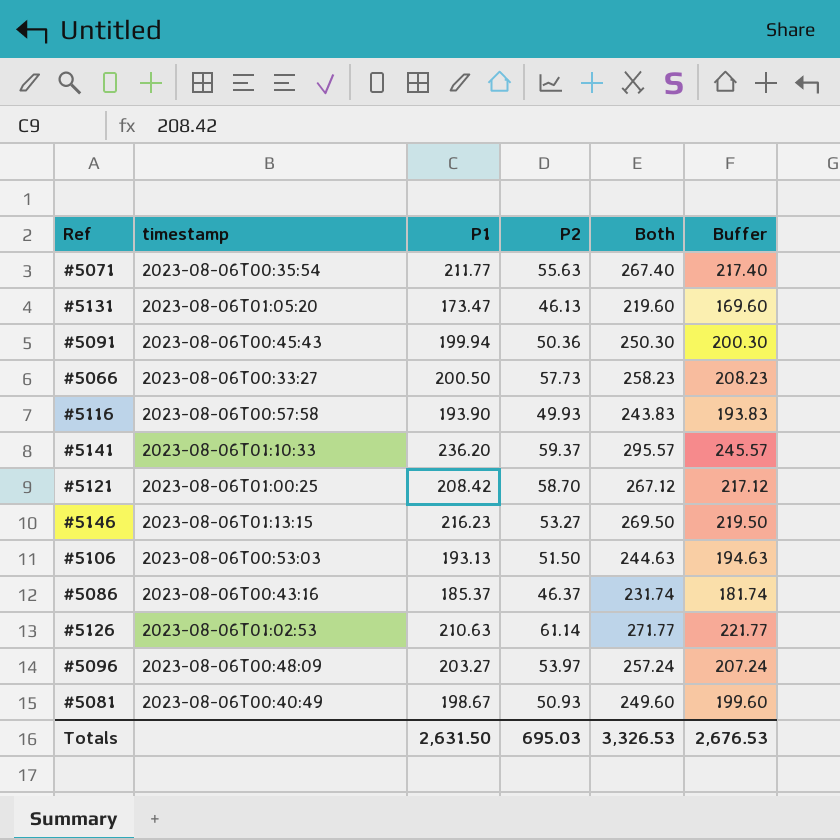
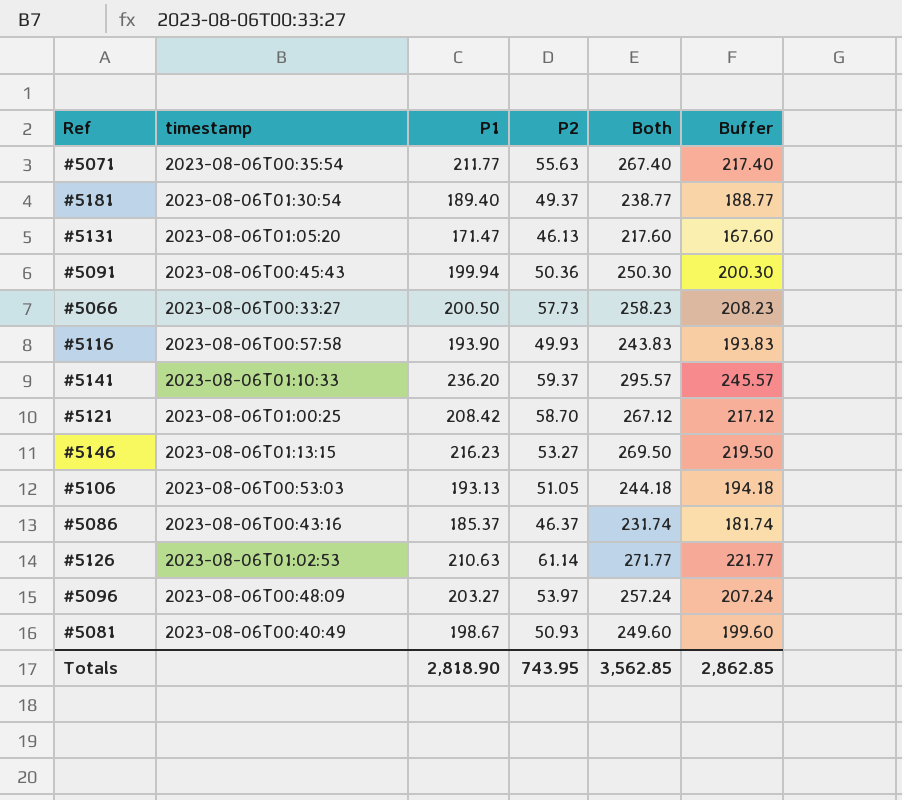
row #5181: none -> 2023-08-06T01:30:54 | 189.40 | 49.37 | 238.77 | 188.77
#5131 | P1: 173.47 -> 171.47
#5131 | Both: 219.60 -> 217.60
#5131 | Buffer: 169.60 -> 167.60
#5106 | P2: 51.50 -> 51.05
#5106 | Both: 244.63 -> 244.18
#5106 | Buffer: 194.63 -> 194.18
Totals | P1: 2,631.50 -> 2,818.90
Totals | P2: 695.03 -> 743.95
Totals | Both: 3,326.53 -> 3,562.85
Totals | Buffer: 2,676.53 -> 2,862.85

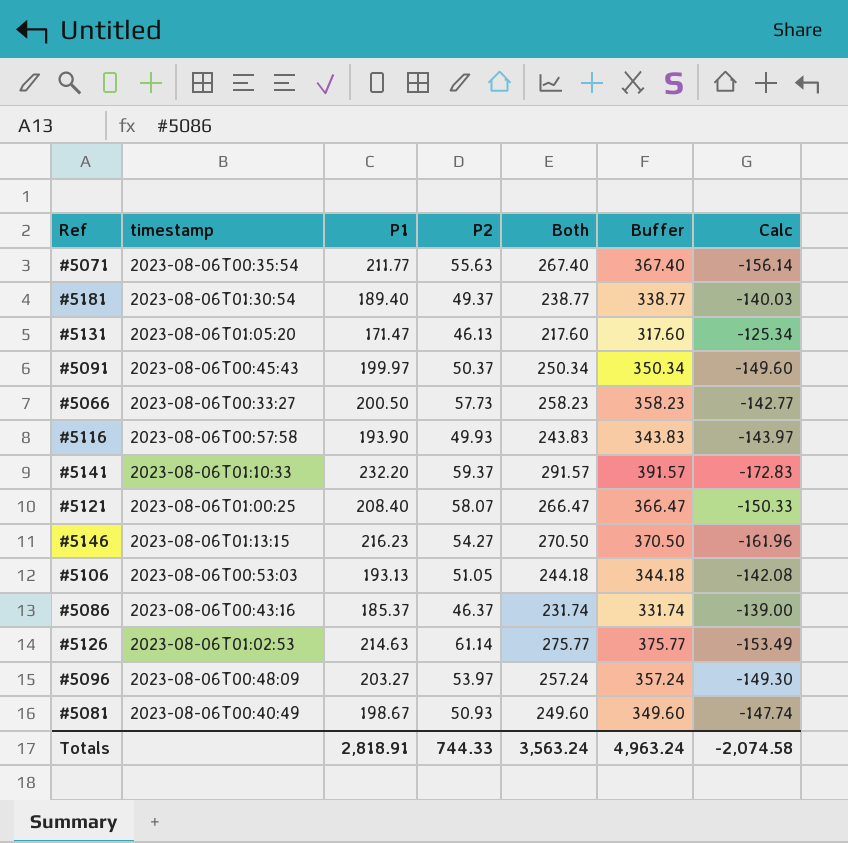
column Buffer | formula: [Both] - 50 -> [Both] + 100
column Calc | formula: none -> [P2] - [P1]
#5091 | P1: 199.94 -> 199.97
#5091 | P2: 50.36 -> 50.37
#5091 | Both: 250.30 -> 250.34
#5141 | P1: 236.20 -> 232.20
#5141 | Both: 295.57 -> 291.57
#5121 | P1: 208.42 -> 208.40
#5121 | P2: 58.70 -> 58.07
#5121 | Both: 267.12 -> 266.47
#5146 | P2: 53.27 -> 54.27
#5146 | Both: 269.50 -> 270.50
#5126 | P1: 210.63 -> 214.63
#5126 | Both: 271.77 -> 275.77
Totals | P1: 2,818.90 -> 2,818.91
Totals | P2: 743.95 -> 744.33
Totals | Both: 3,562.85 -> 3,563.24
Totals | Buffer: 2,862.85 -> 4,963.24

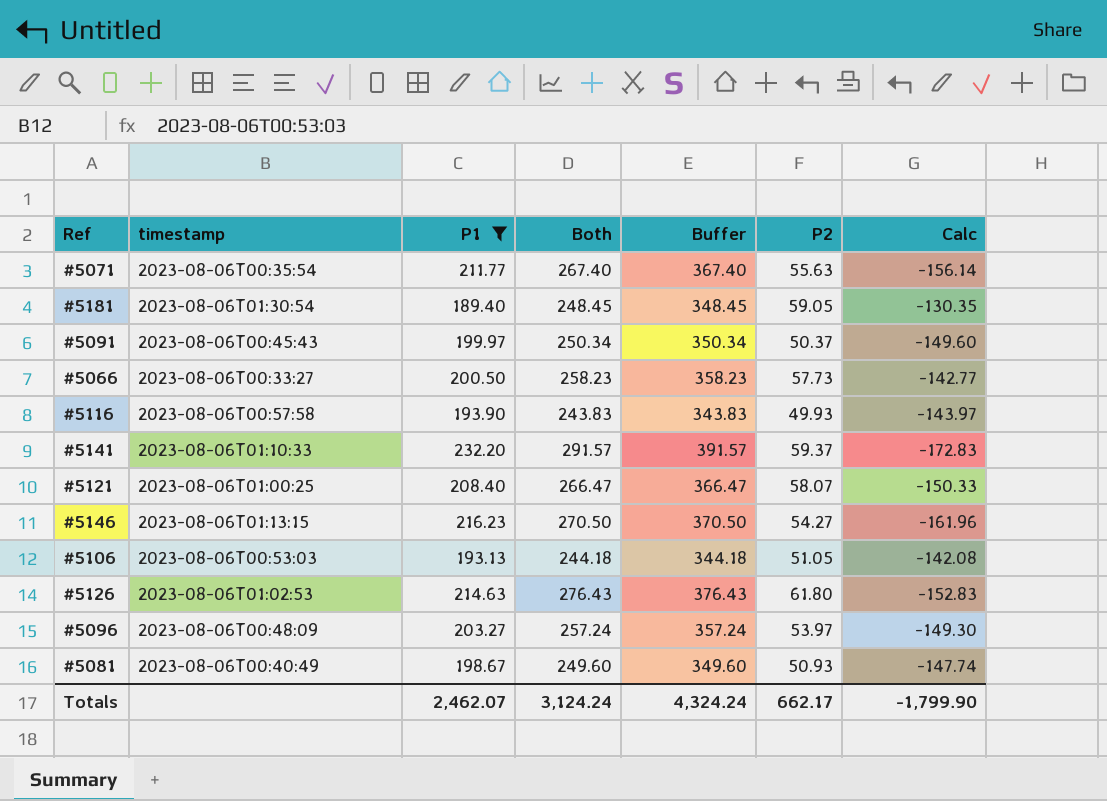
filter: none -> P1 >= 189.40
column P2 | position: 4 -> 6
#5181 | Both: 238.77 -> 248.45
#5181 | Buffer: 338.77 -> 348.45
#5181 | P2: 49.37 -> 59.05
#5181 | Calc: -140.03 -> -130.35
#5126 | Both: 275.77 -> 276.43
#5126 | Buffer: 375.77 -> 376.43
#5126 | P2: 61.14 -> 61.80
#5126 | Calc: -153.49 -> -152.83
Totals | P1: 2,818.91 -> 2,462.07
Totals | Both: 3,563.24 -> 3,124.24
Totals | Buffer: 4,963.24 -> 4,324.24
Totals | P2: 744.33 -> 662.17
Totals | Calc: -2,074.58 -> -1,799.90

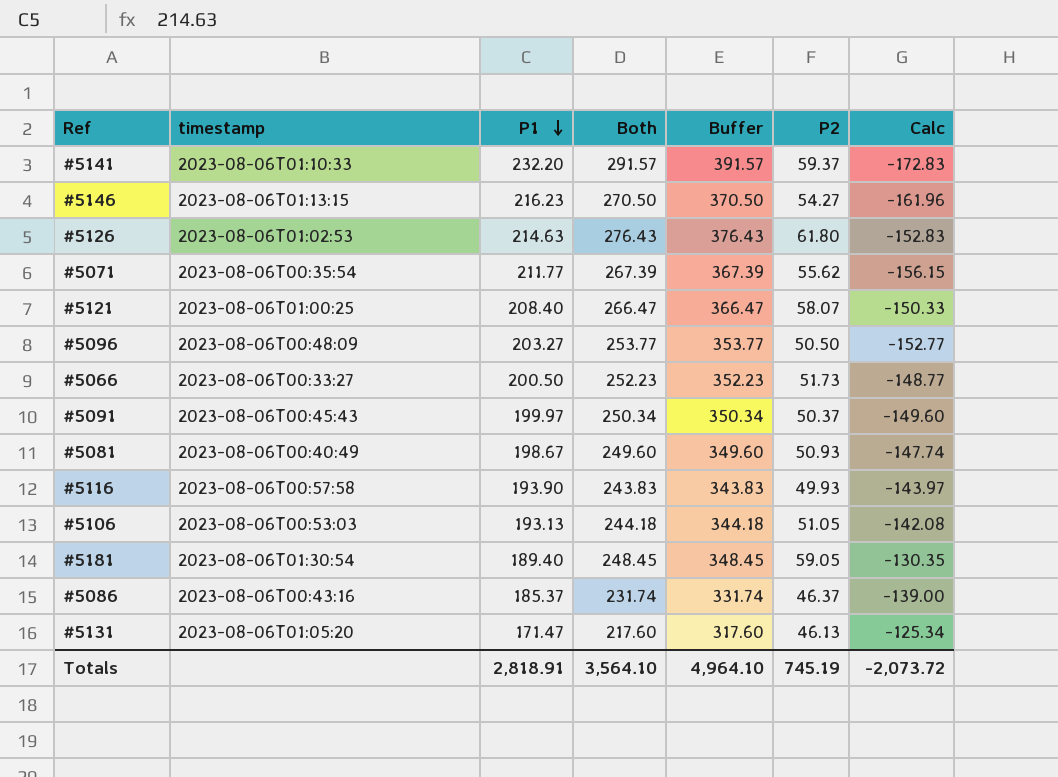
filter: P1 >= 189.40 -> none
row order: none -> P1 descending
#5071 | Both: 267.40 -> 267.39
#5071 | Buffer: 367.40 -> 367.39
#5071 | P2: 55.63 -> 55.62
#5071 | Calc: -156.14 -> -156.15
#5096 | Both: 257.24 -> 253.77
#5096 | Buffer: 357.24 -> 353.77
#5096 | P2: 53.97 -> 50.50
#5096 | Calc: -149.30 -> -152.77
#5066 | Both: 258.23 -> 252.23
#5066 | Buffer: 358.23 -> 352.23
#5066 | P2: 57.73 -> 51.73
#5066 | Calc: -142.77 -> -148.77
Totals | P1: 2,462.07 -> 2,818.91
Totals | Both: 3,124.24 -> 3,564.10
Totals | Buffer: 4,324.24 -> 4,964.10
Totals | P2: 662.17 -> 745.19
Totals | Calc: -1,799.90 -> -2,073.72

